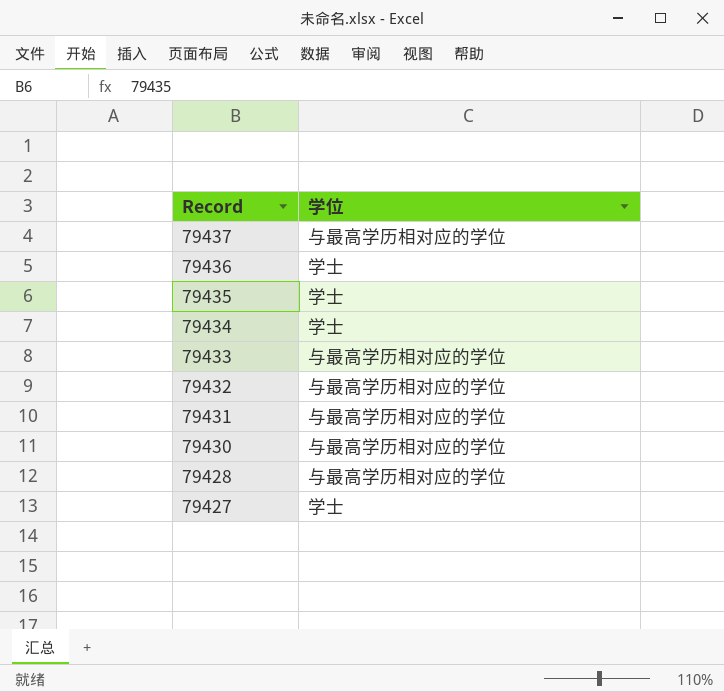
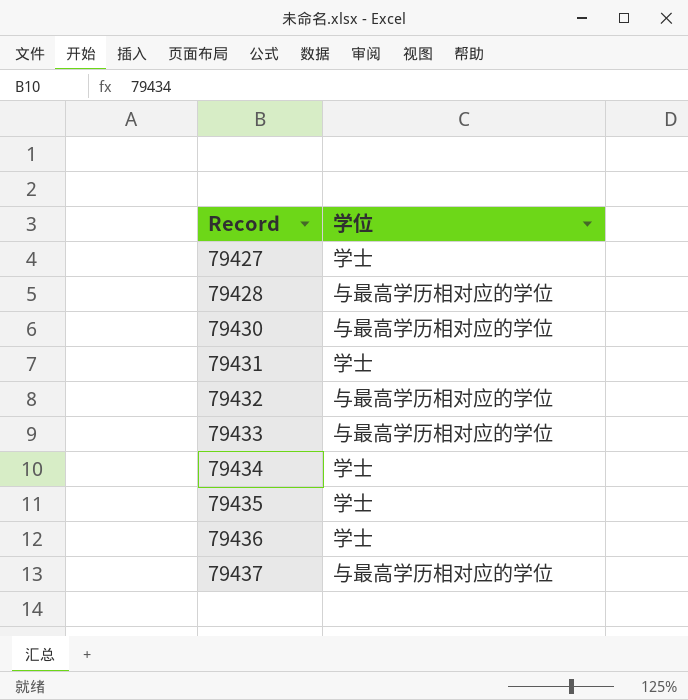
row order: Record descending -> Record ascending
79431 | 学位: 与最高学历相对应的学位 -> 学士

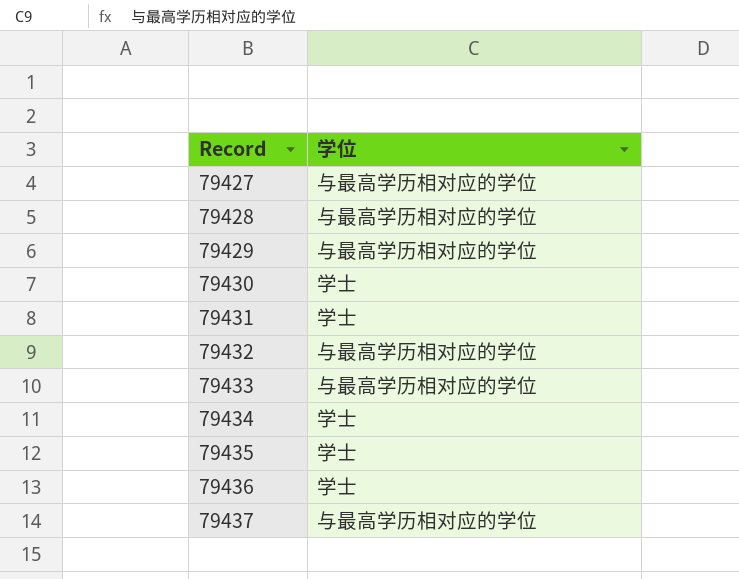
79427 | 学位: 学士 -> 与最高学历相对应的学位
row 79429: none -> 与最高学历相对应的学位
79430 | 学位: 与最高学历相对应的学位 -> 学士

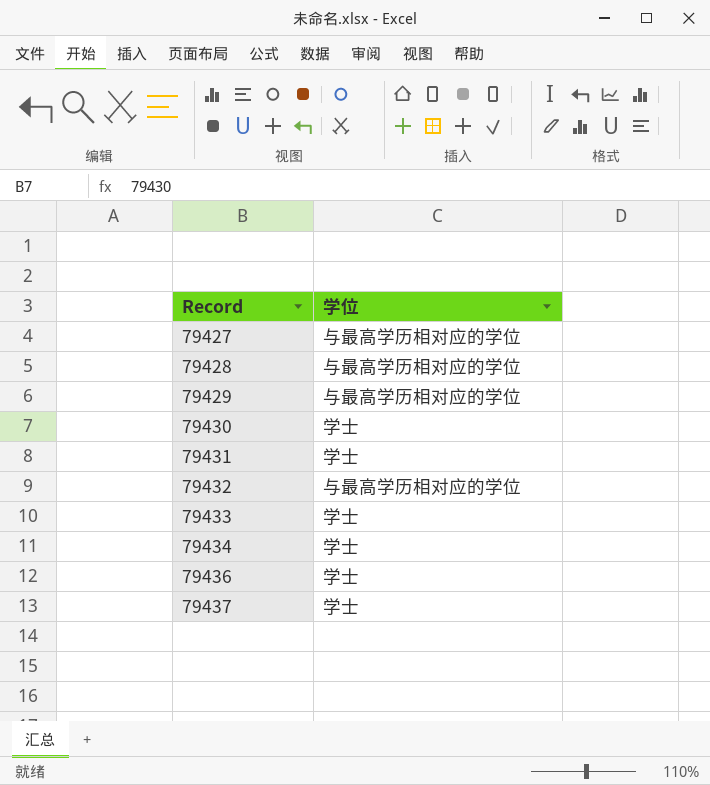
row 79435: 学士 -> none
79433 | 学位: 与最高学历相对应的学位 -> 学士
79437 | 学位: 与最高学历相对应的学位 -> 学士

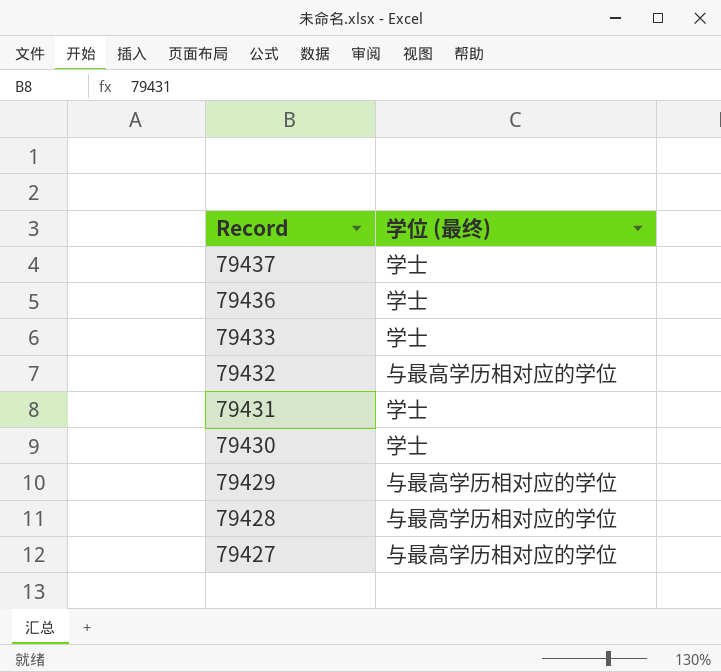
row order: Record ascending -> Record descending
column name: 学位 -> 学位 (最终)
row 79434: 学士 -> none

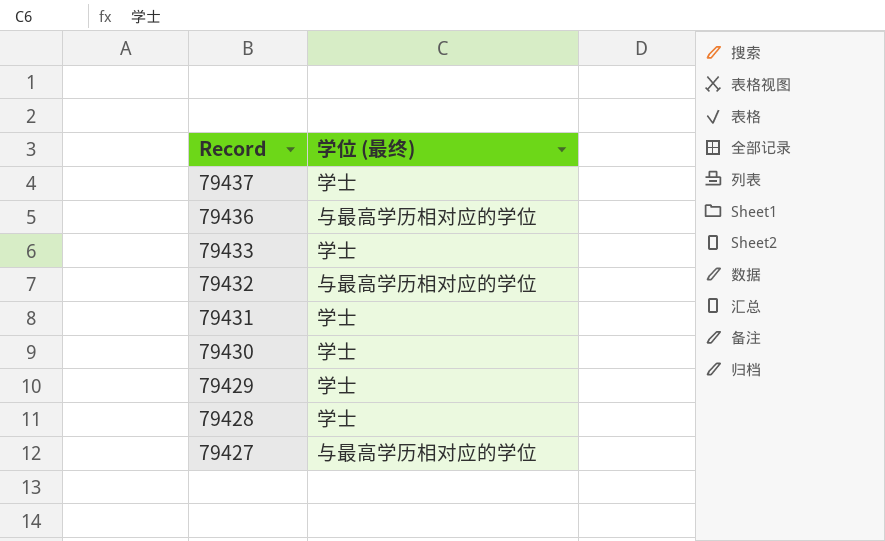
79436 | 学位 (最终): 学士 -> 与最高学历相对应的学位
79429 | 学位 (最终): 与最高学历相对应的学位 -> 学士
79428 | 学位 (最终): 与最高学历相对应的学位 -> 学士

